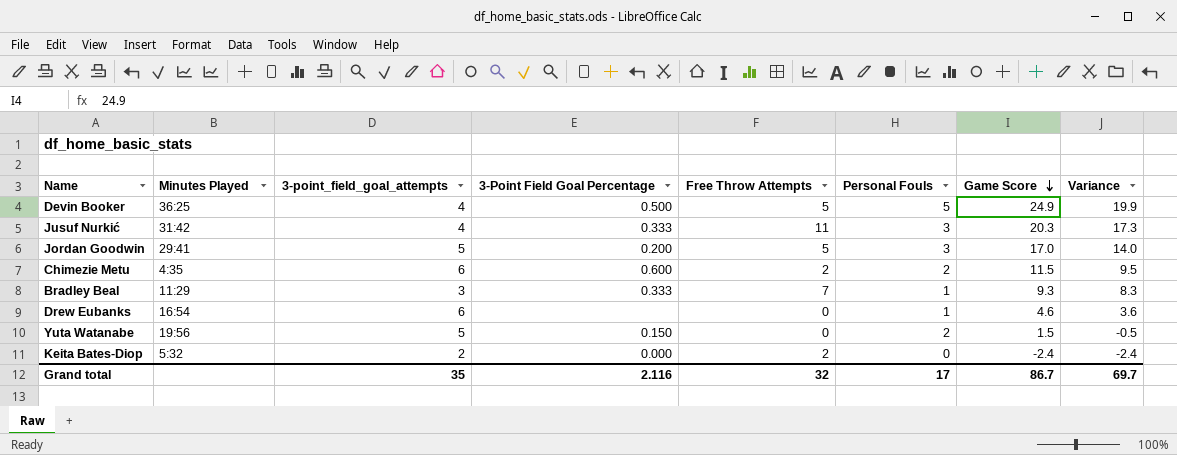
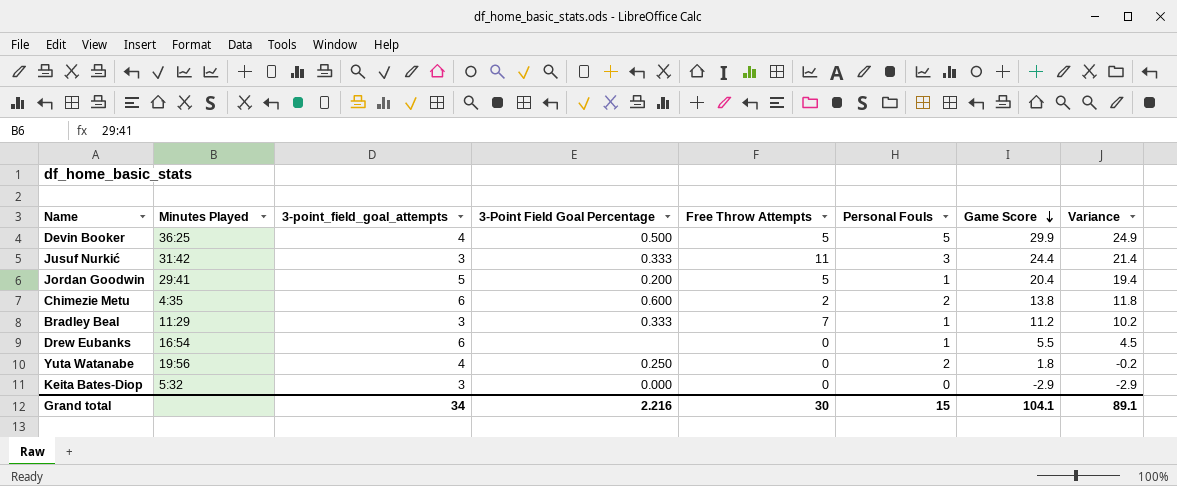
Devin Booker | Game Score: 24.9 -> 29.9
Devin Booker | Variance: 19.9 -> 24.9
Jusuf Nurkić | 3-point_field_goal_attempts: 4 -> 3
Jusuf Nurkić | Game Score: 20.3 -> 24.4
Jusuf Nurkić | Variance: 17.3 -> 21.4
Jordan Goodwin | Personal Fouls: 3 -> 1
Jordan Goodwin | Game Score: 17.0 -> 20.4
Jordan Goodwin | Variance: 14.0 -> 19.4
Chimezie Metu | Game Score: 11.5 -> 13.8
Chimezie Metu | Variance: 9.5 -> 11.8
Bradley Beal | Game Score: 9.3 -> 11.2
Bradley Beal | Variance: 8.3 -> 10.2
Drew Eubanks | Game Score: 4.6 -> 5.5
Drew Eubanks | Variance: 3.6 -> 4.5
Yuta Watanabe | 3-point_field_goal_attempts: 5 -> 4
Yuta Watanabe | 3-Point Field Goal Percentage: 0.150 -> 0.250
Yuta Watanabe | Game Score: 1.5 -> 1.8
Yuta Watanabe | Variance: -0.5 -> -0.2
Keita Bates-Diop | 3-point_field_goal_attempts: 2 -> 3
Keita Bates-Diop | Free Throw Attempts: 2 -> 0
Keita Bates-Diop | Game Score: -2.4 -> -2.9
Keita Bates-Diop | Variance: -2.4 -> -2.9
Grand total | 3-point_field_goal_attempts: 35 -> 34
Grand total | 3-Point Field Goal Percentage: 2.116 -> 2.216
Grand total | Free Throw Attempts: 32 -> 30
Grand total | Personal Fouls: 17 -> 15
Grand total | Game Score: 86.7 -> 104.1
Grand total | Variance: 69.7 -> 89.1

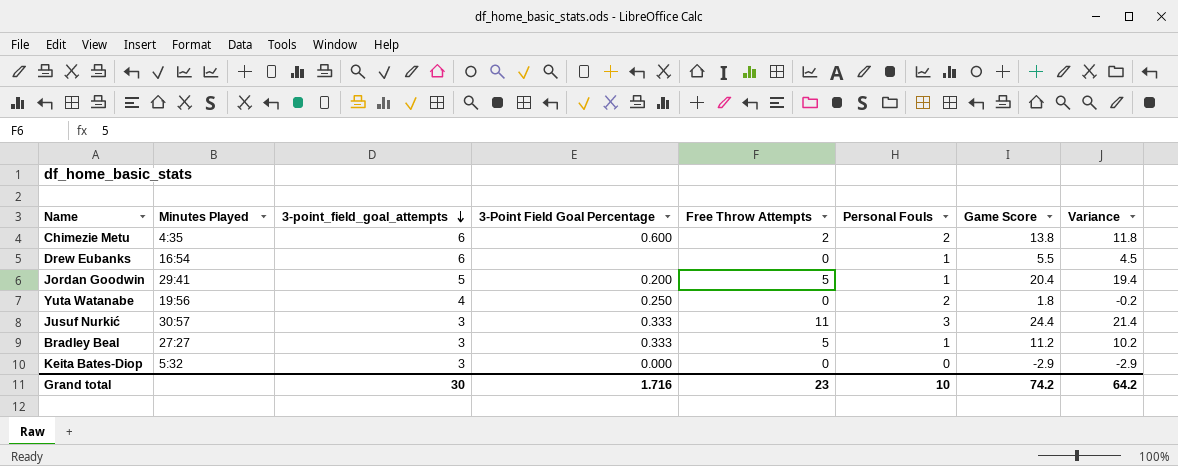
row order: Game Score descending -> 3-point_field_goal_attempts descending
row Devin Booker: 36:25 | 4 | 0.500 | 5 | 5 | 29.9 | 24.9 -> none
Jusuf Nurkić | Minutes Played: 31:42 -> 30:57
Bradley Beal | Minutes Played: 11:29 -> 27:27
Bradley Beal | Free Throw Attempts: 7 -> 5
Grand total | 3-point_field_goal_attempts: 34 -> 30
Grand total | 3-Point Field Goal Percentage: 2.216 -> 1.716
Grand total | Free Throw Attempts: 30 -> 23
Grand total | Personal Fouls: 15 -> 10
Grand total | Game Score: 104.1 -> 74.2
Grand total | Variance: 89.1 -> 64.2

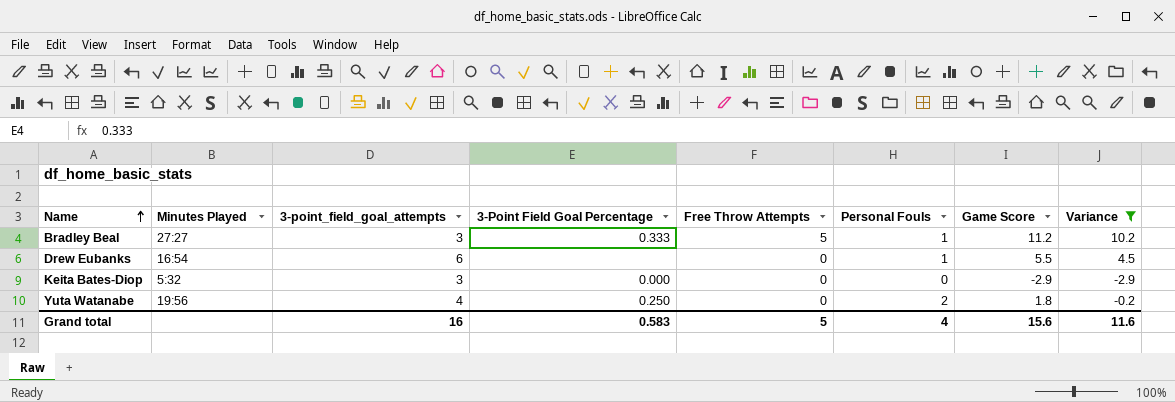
filter: none -> Variance <= 10.2
row order: 3-point_field_goal_attempts descending -> Name ascending
Grand total | 3-point_field_goal_attempts: 30 -> 16
Grand total | 3-Point Field Goal Percentage: 1.716 -> 0.583
Grand total | Free Throw Attempts: 23 -> 5
Grand total | Personal Fouls: 10 -> 4
Grand total | Game Score: 74.2 -> 15.6
Grand total | Variance: 64.2 -> 11.6

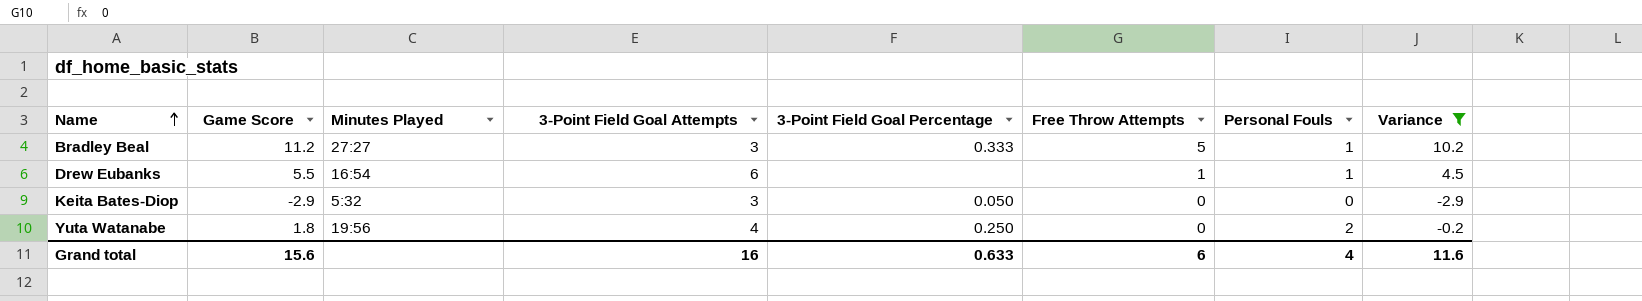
column Game Score | position: 7 -> 2
column name: 3-point_field_goal_attempts -> 3-Point Field Goal Attempts
Drew Eubanks | Free Throw Attempts: 0 -> 1
Keita Bates-Diop | 3-Point Field Goal Percentage: 0.000 -> 0.050
Grand total | 3-Point Field Goal Percentage: 0.583 -> 0.633
Grand total | Free Throw Attempts: 5 -> 6

